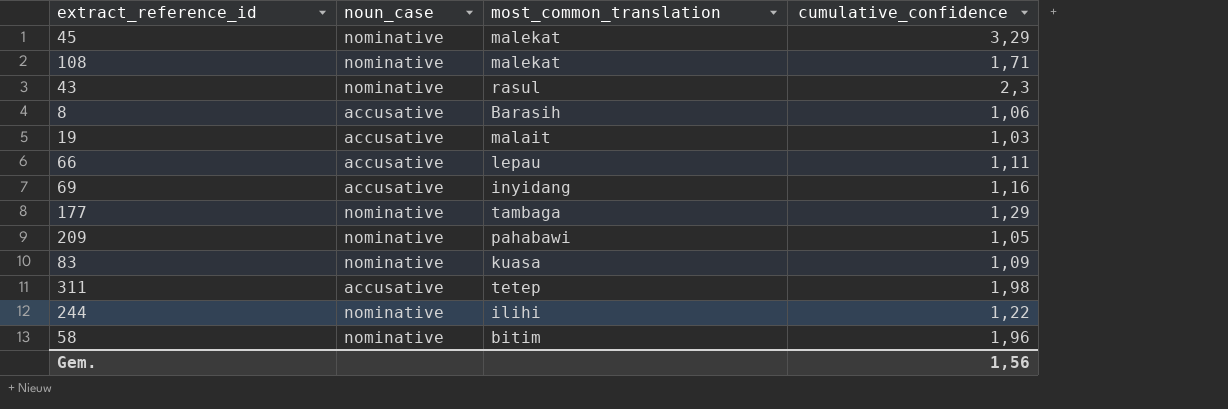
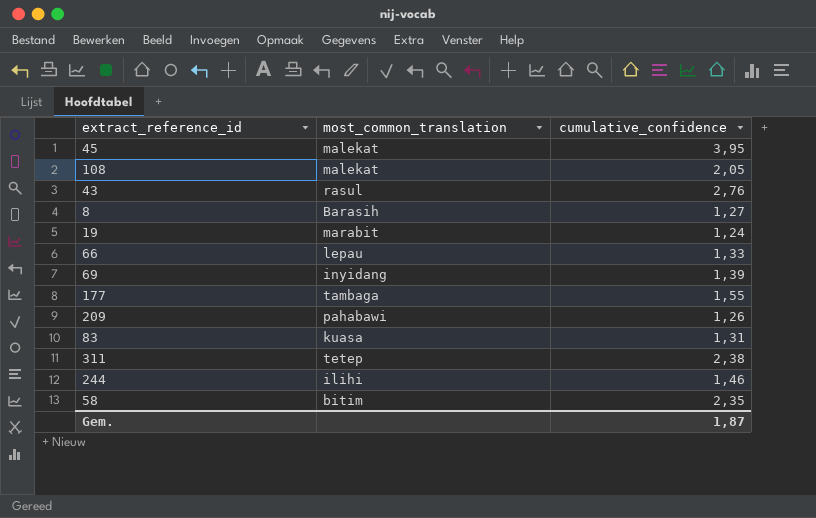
column noun_case | position: 2 -> none
45 | cumulative_confidence: 3,29 -> 3,95
108 | cumulative_confidence: 1,71 -> 2,05
43 | cumulative_confidence: 2,3 -> 2,76
8 | cumulative_confidence: 1,06 -> 1,27
19 | most_common_translation: malait -> marabit
19 | cumulative_confidence: 1,03 -> 1,24
66 | cumulative_confidence: 1,11 -> 1,33
69 | cumulative_confidence: 1,16 -> 1,39
177 | cumulative_confidence: 1,29 -> 1,55
209 | cumulative_confidence: 1,05 -> 1,26
83 | cumulative_confidence: 1,09 -> 1,31
311 | cumulative_confidence: 1,98 -> 2,38
244 | cumulative_confidence: 1,22 -> 1,46
58 | cumulative_confidence: 1,96 -> 2,35
Gem. | cumulative_confidence: 1,56 -> 1,87

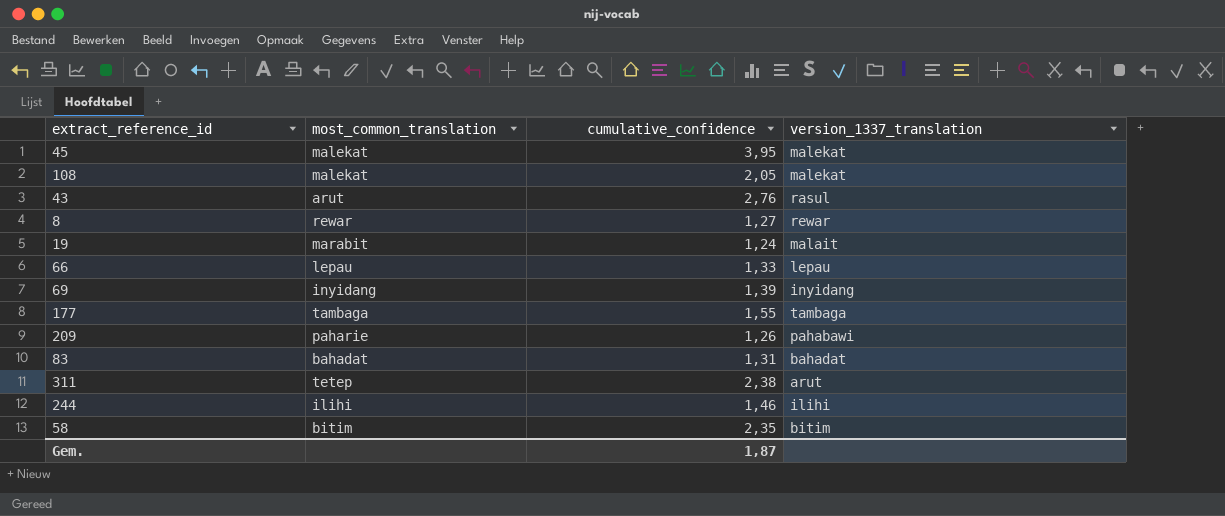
column version_1337_translation | position: none -> 4
43 | most_common_translation: rasul -> arut
8 | most_common_translation: Barasih -> rewar
209 | most_common_translation: pahabawi -> paharie
83 | most_common_translation: kuasa -> bahadat

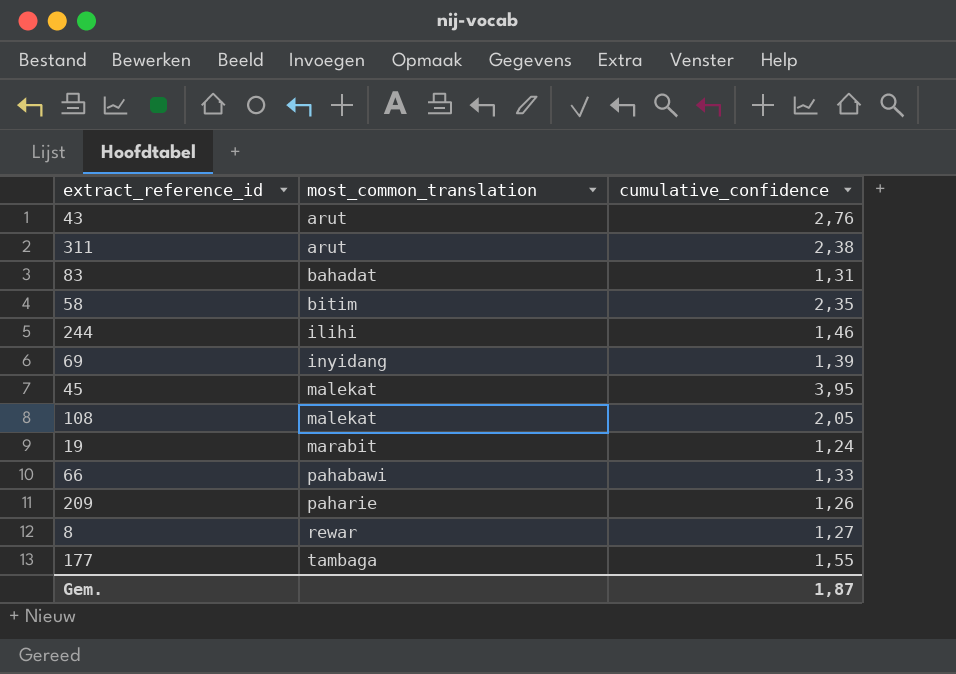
row order: none -> most_common_translation ascending
column version_1337_translation | position: 4 -> none
311 | most_common_translation: tetep -> arut
66 | most_common_translation: lepau -> pahabawi

